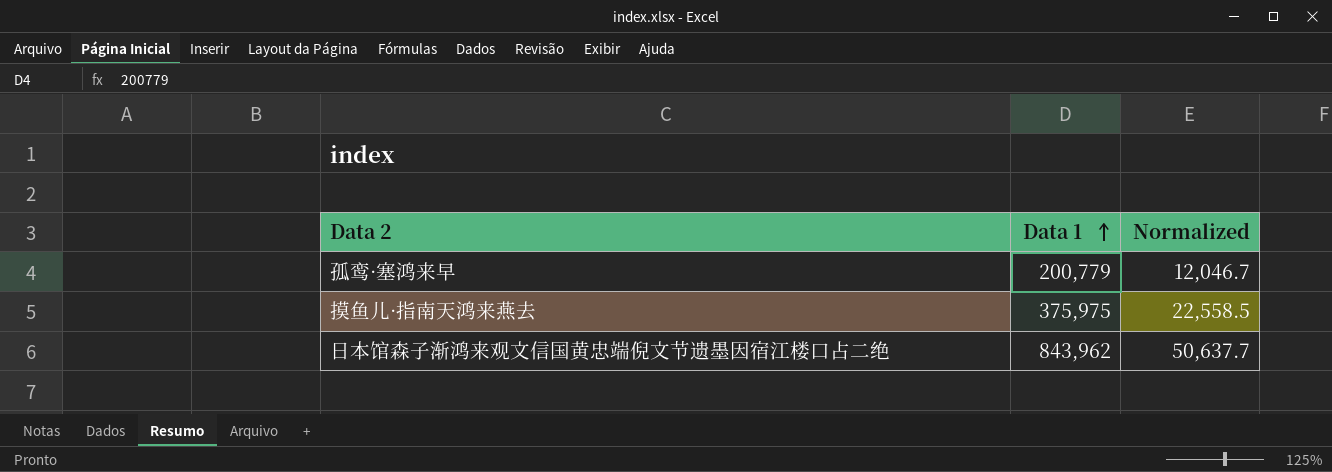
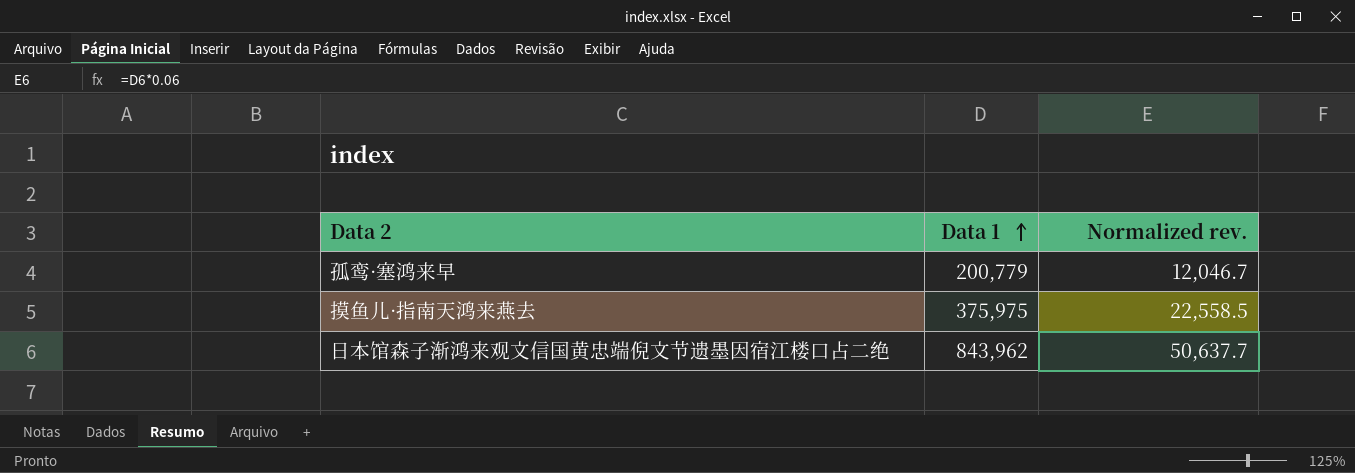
column name: Normalized -> Normalized rev.

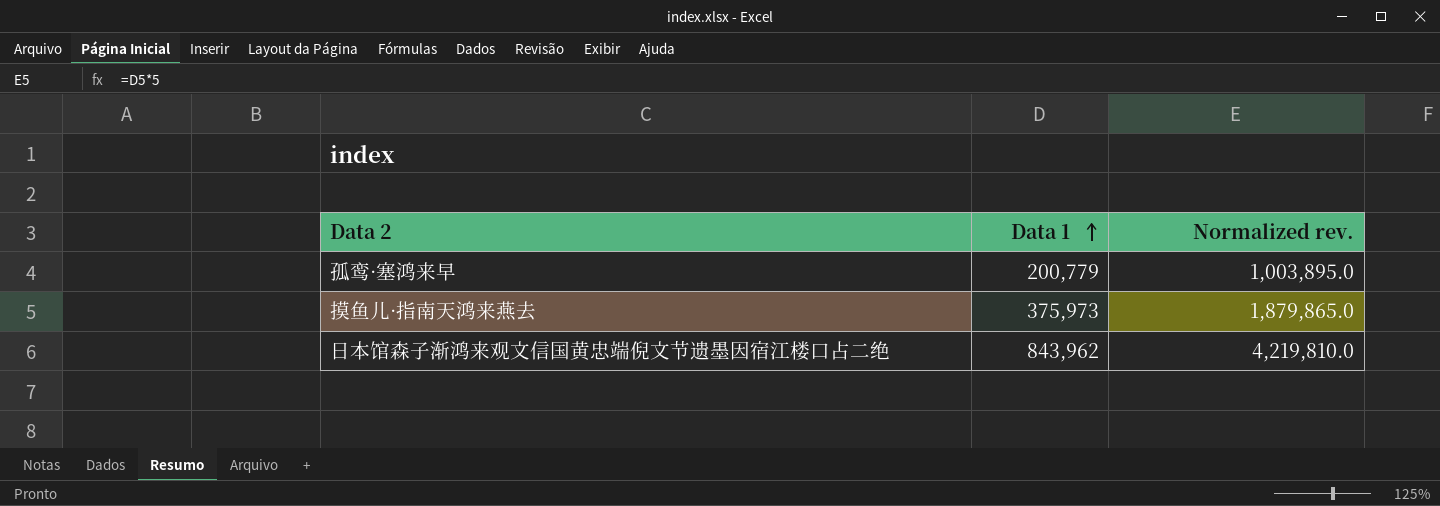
column Normalized rev. | formula: [Data 1] * 0.06 -> [Data 1] * 5
摸鱼儿·指南天鸿来燕去 | Data 1: 375,975 -> 375,973

